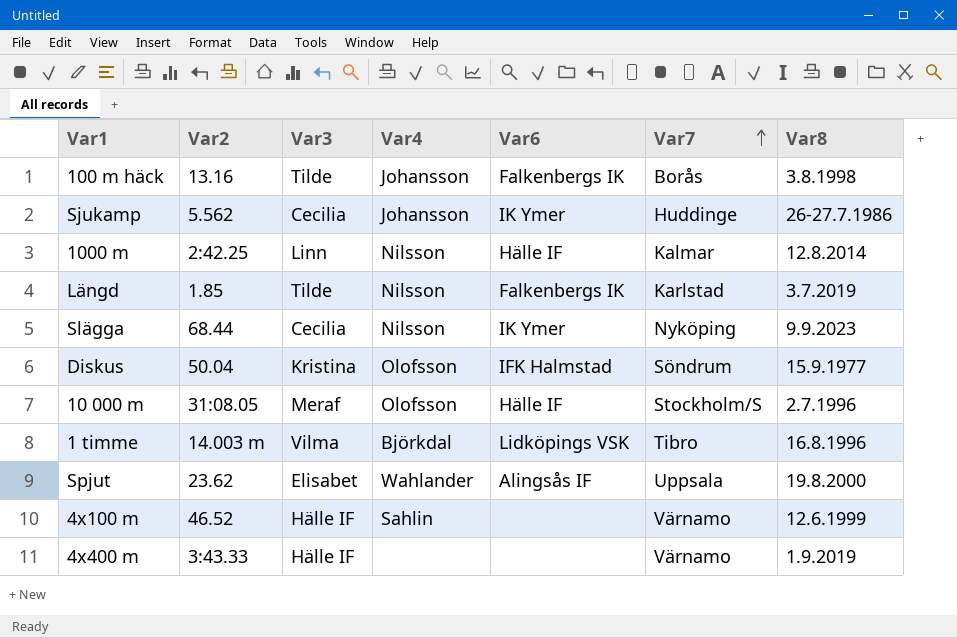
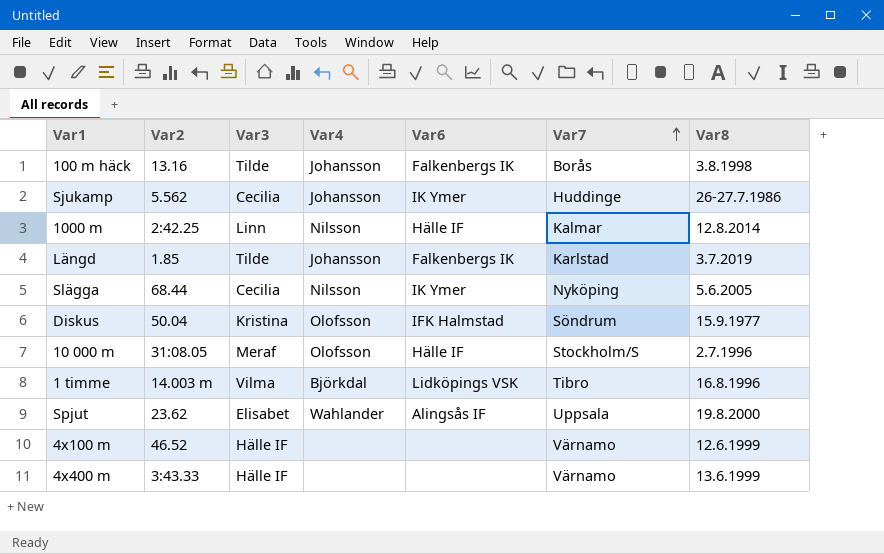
Längd | Var4: Nilsson -> Johansson
Slägga | Var8: 9.9.2023 -> 5.6.2005
4x100 m | Var4: Sahlin -> none
4x400 m | Var8: 1.9.2019 -> 13.6.1999

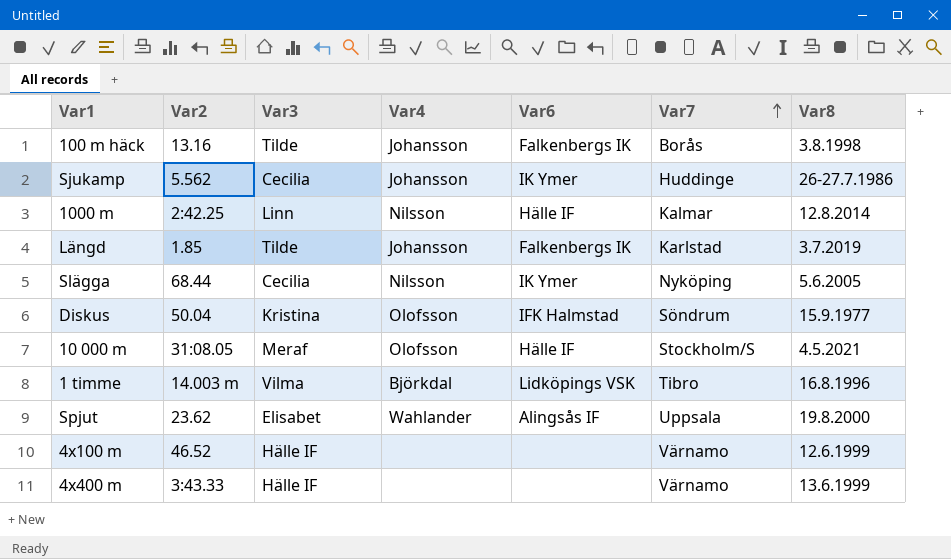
10 000 m | Var8: 2.7.1996 -> 4.5.2021

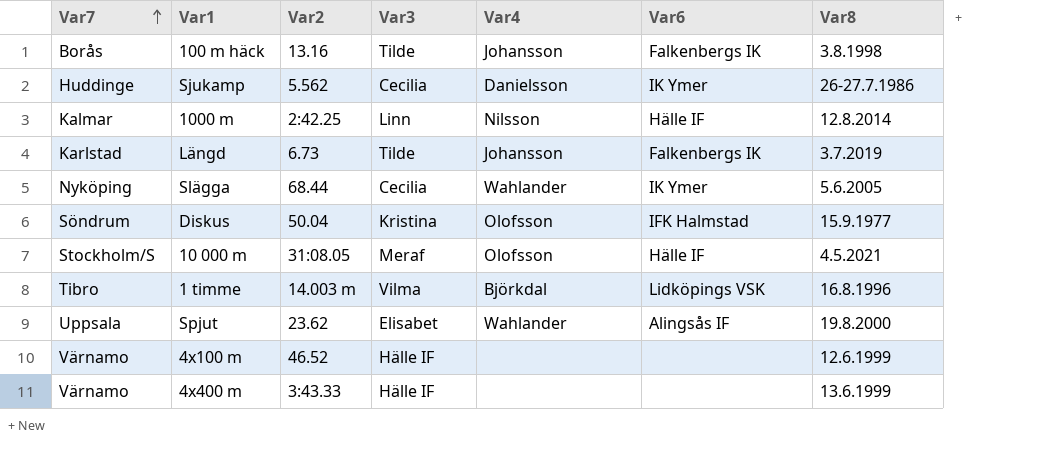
column Var7 | position: 6 -> 1
Sjukamp | Var4: Johansson -> Danielsson
Längd | Var2: 1.85 -> 6.73
Slägga | Var4: Nilsson -> Wahlander

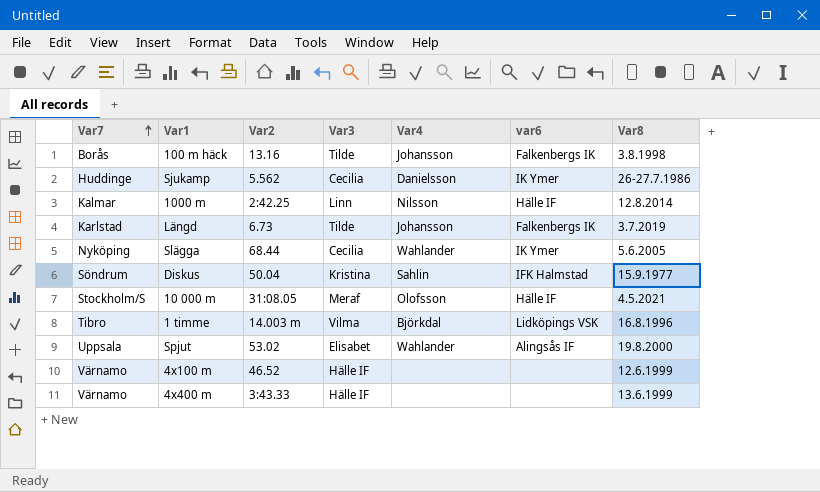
column name: Var6 -> var6
Diskus | Var4: Olofsson -> Sahlin
Spjut | Var2: 23.62 -> 53.02

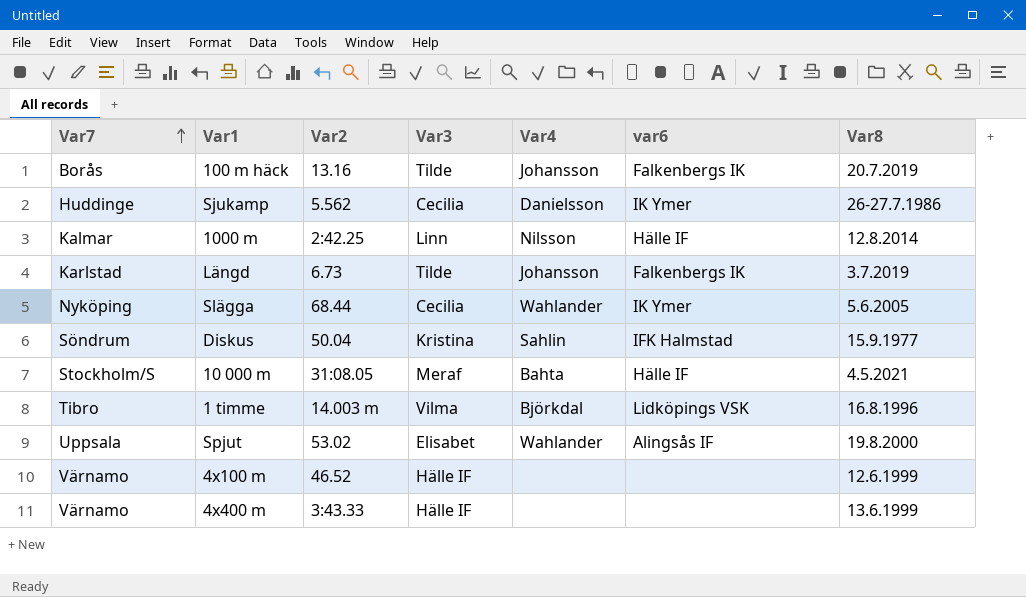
100 m häck | Var8: 3.8.1998 -> 20.7.2019
10 000 m | Var4: Olofsson -> Bahta

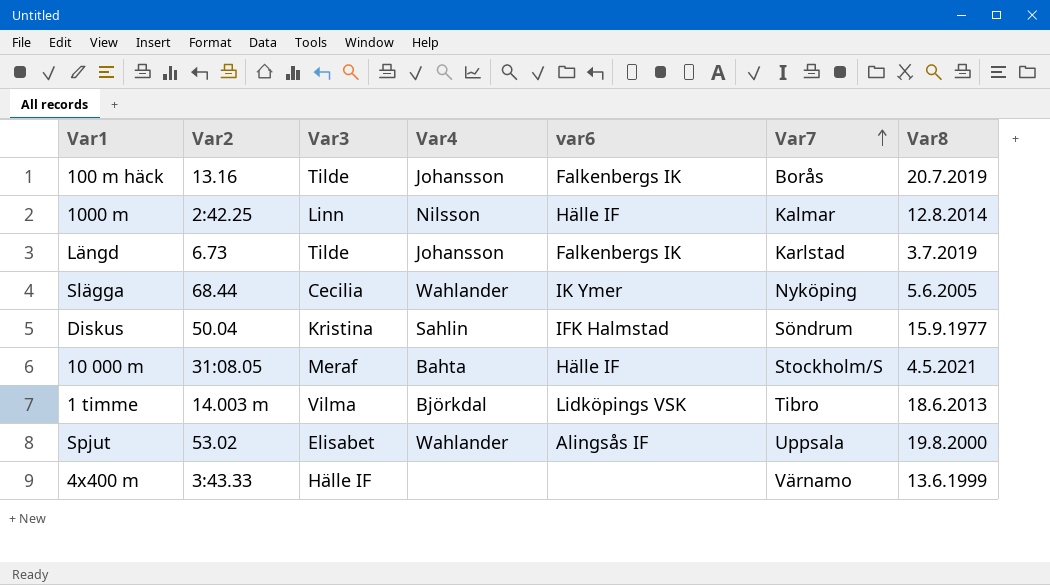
column Var7 | position: 1 -> 6
row Sjukamp: Huddinge | 5.562 | Cecilia | Danielsson | IK Ymer | 26-27.7.1986 -> none
row 4x100 m: Värnamo | 46.52 | Hälle IF | none | none | 12.6.1999 -> none
1 timme | Var8: 16.8.1996 -> 18.6.2013

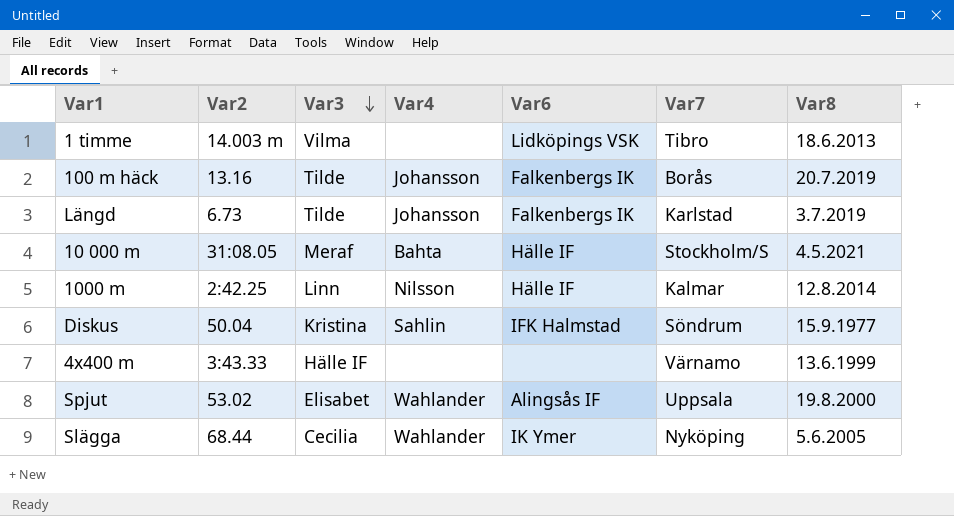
row order: Var7 ascending -> Var3 descending
column name: var6 -> Var6
1 timme | Var4: Björkdal -> none

